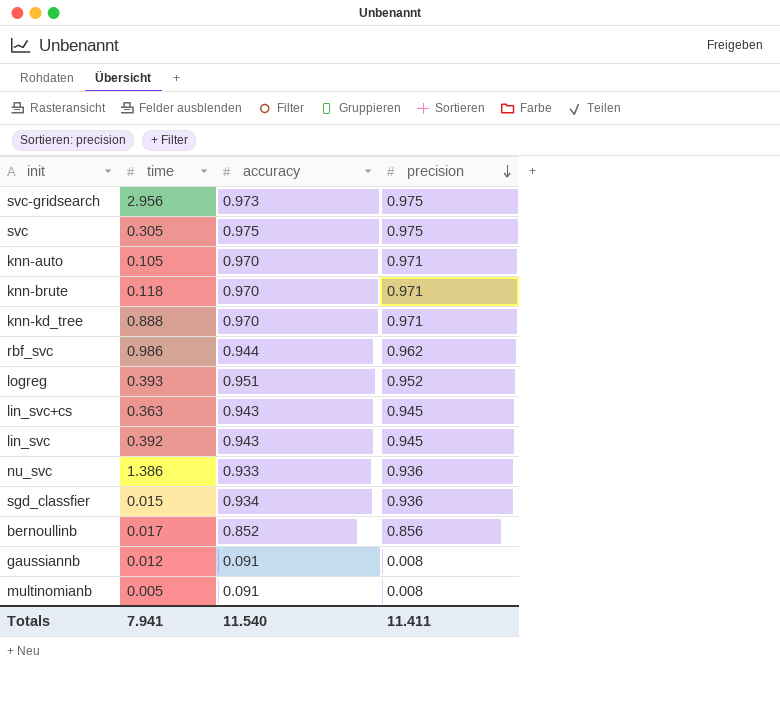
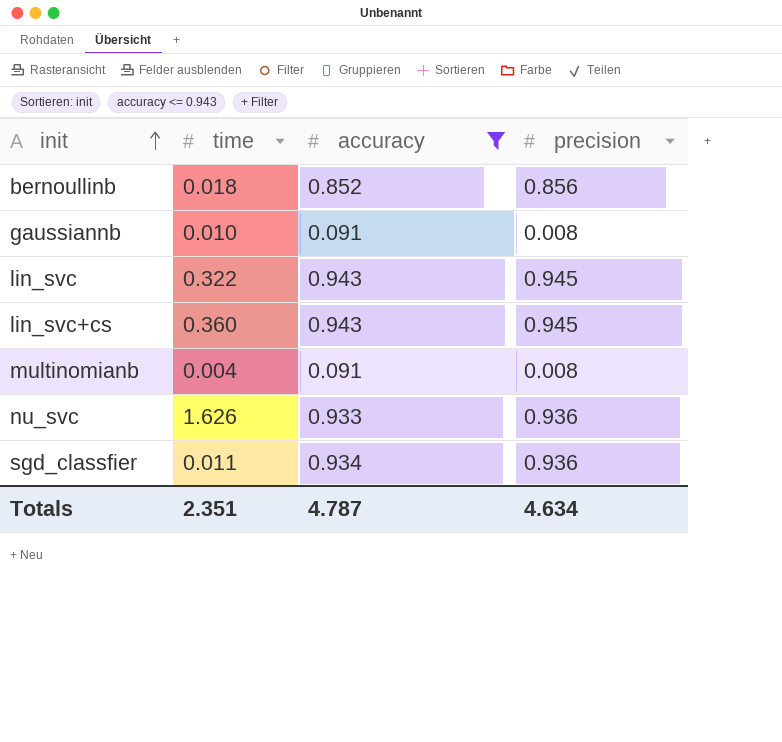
filter: none -> accuracy <= 0.943
row order: precision descending -> init ascending
bernoullinb | time: 0.017 -> 0.018
gaussiannb | time: 0.012 -> 0.010
lin_svc | time: 0.392 -> 0.322
lin_svc+cs | time: 0.363 -> 0.360
multinomianb | time: 0.005 -> 0.004
nu_svc | time: 1.386 -> 1.626
sgd_classfier | time: 0.015 -> 0.011
Totals | time: 7.941 -> 2.351
Totals | accuracy: 11.540 -> 4.787
Totals | precision: 11.411 -> 4.634

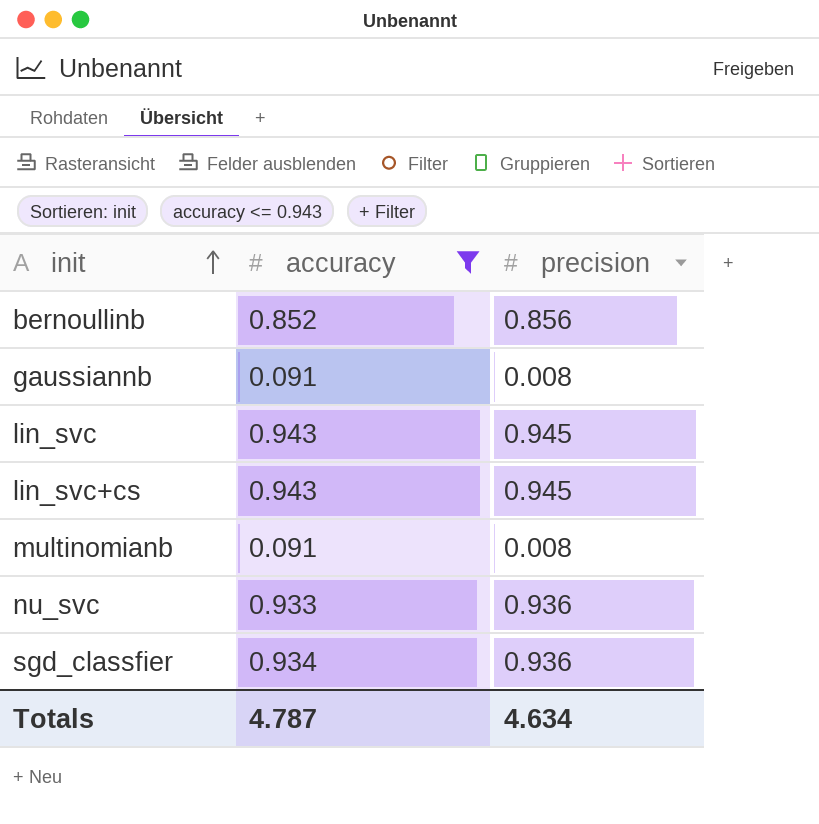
column time | position: 2 -> none

